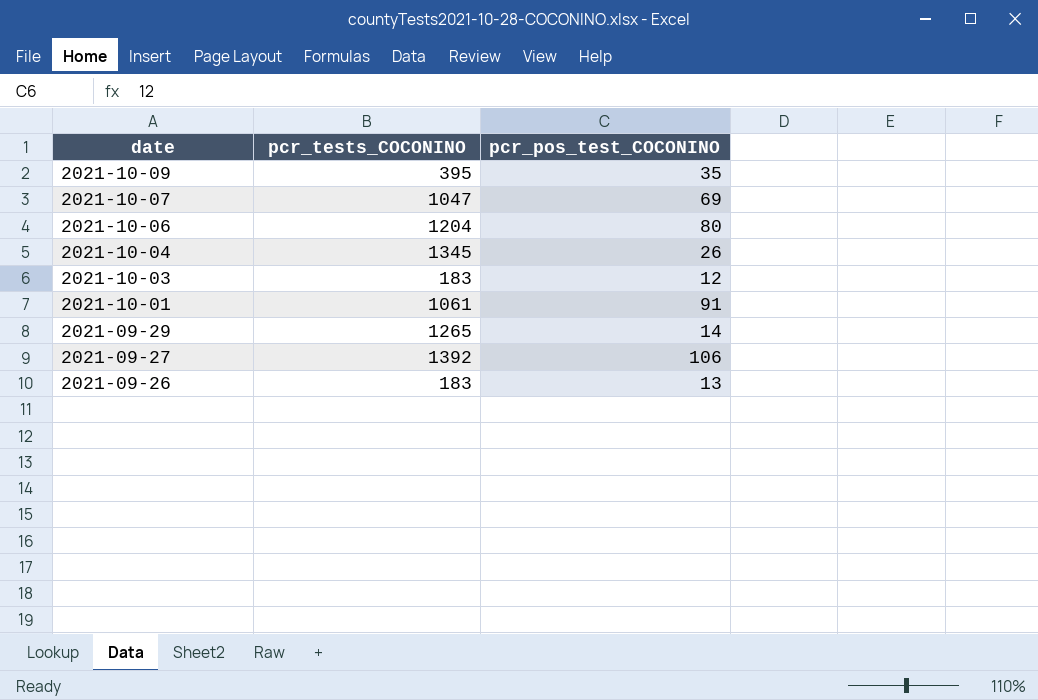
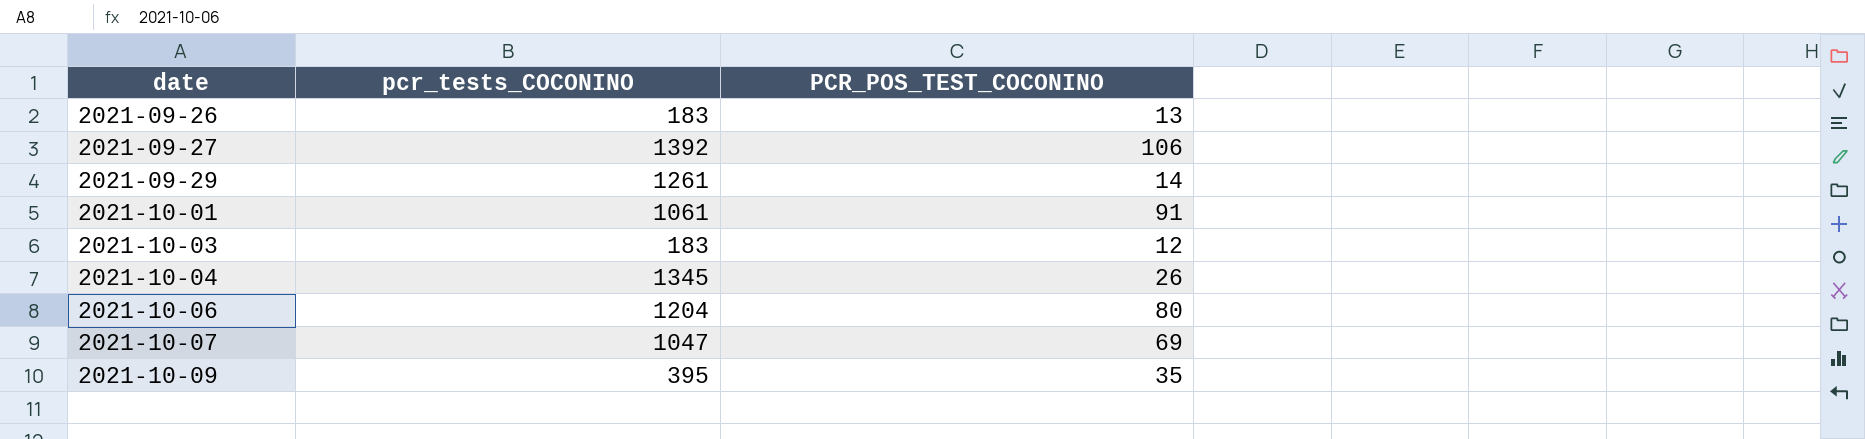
row order: date descending -> date ascending
column name: pcr_pos_test_COCONINO -> PCR_POS_TEST_COCONINO
2021-09-29 | pcr_tests_COCONINO: 1265 -> 1261

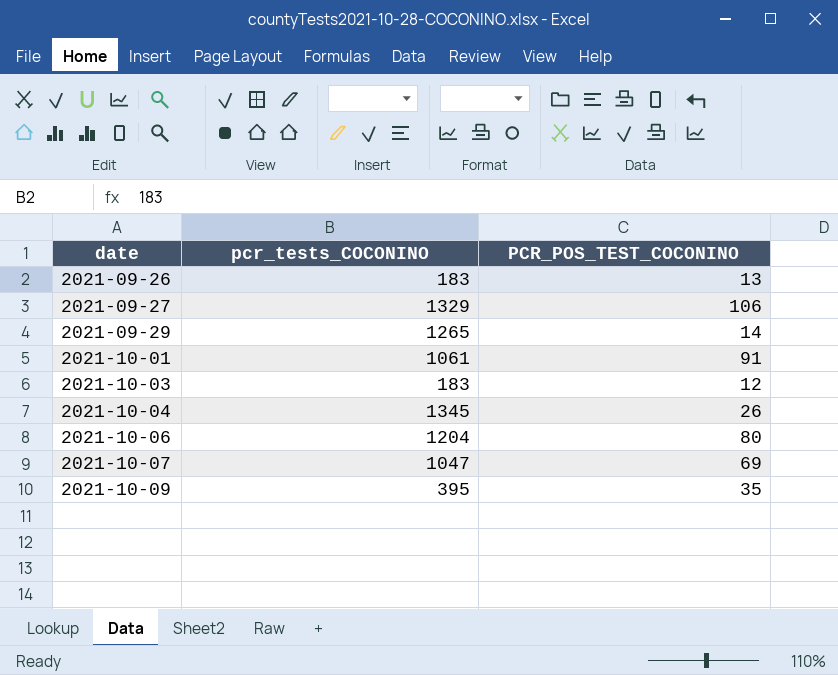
2021-09-27 | pcr_tests_COCONINO: 1392 -> 1329
2021-09-29 | pcr_tests_COCONINO: 1261 -> 1265

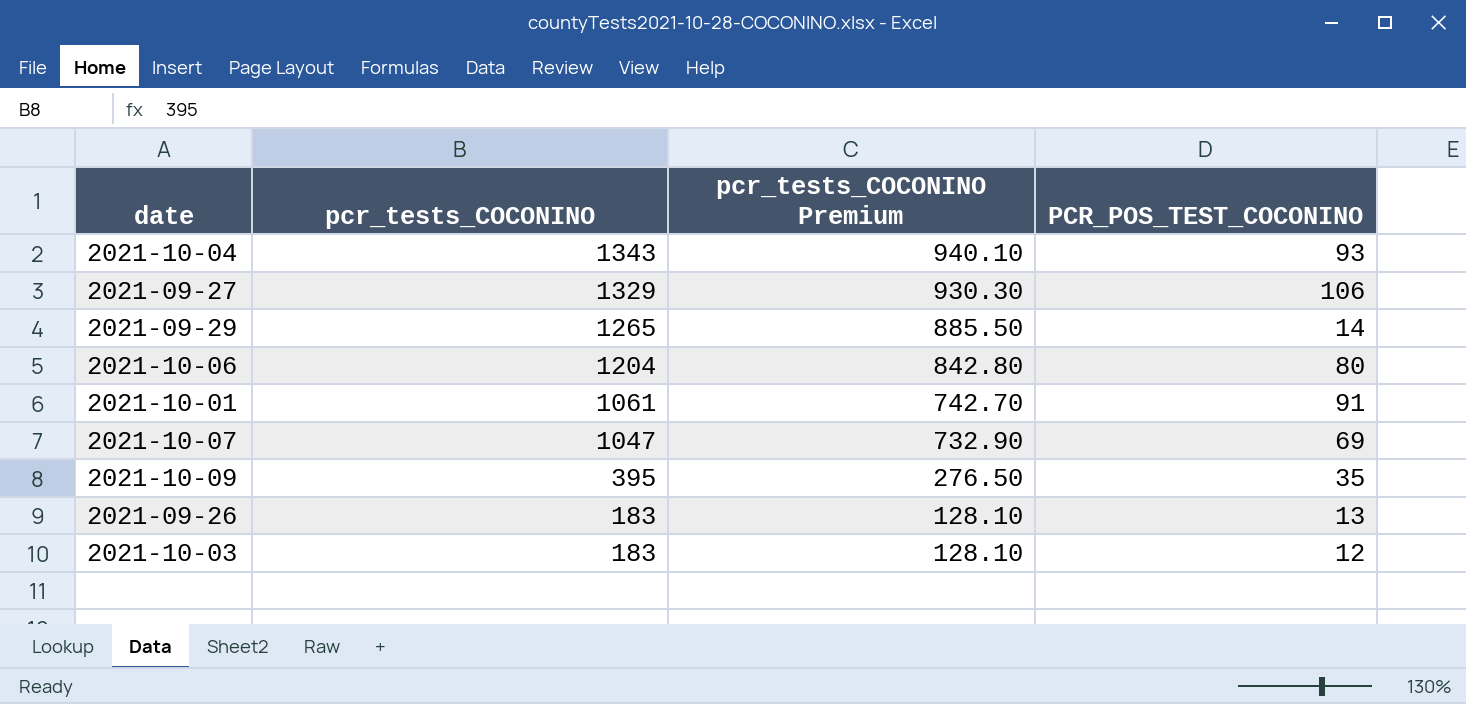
row order: date ascending -> pcr_tests_COCONINO descending
column pcr_tests_COCONINO Premium | formula: none -> [pcr_tests_COCONINO] * 0.7
2021-10-04 | pcr_tests_COCONINO: 1345 -> 1343
2021-10-04 | PCR_POS_TEST_COCONINO: 26 -> 93

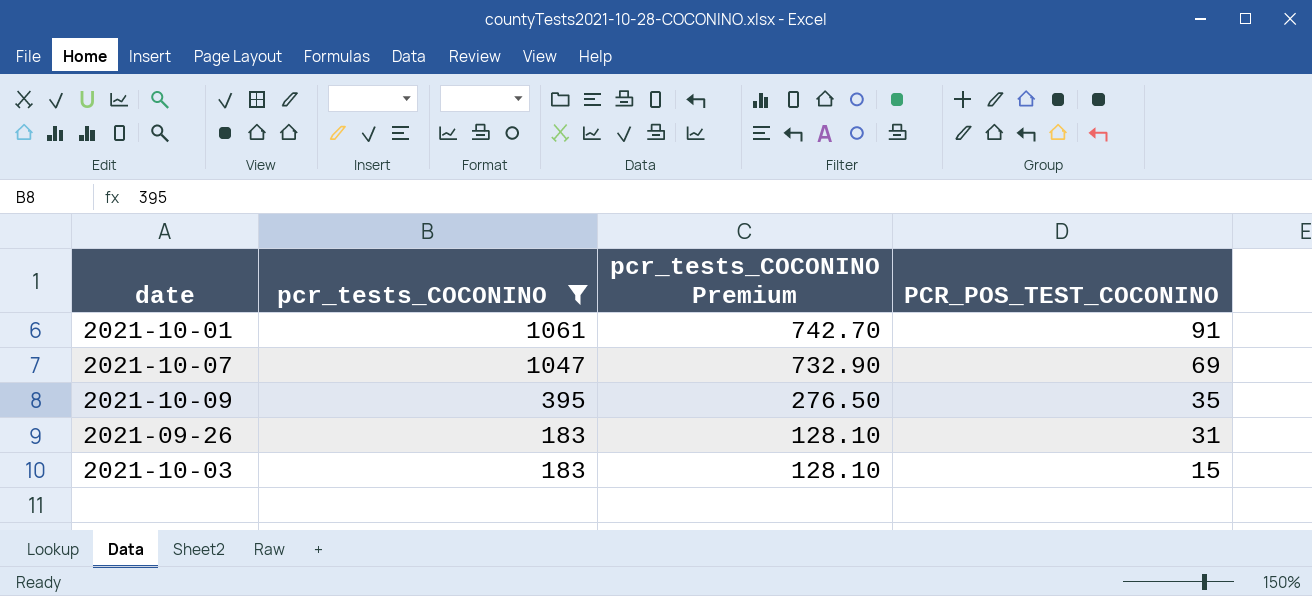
filter: none -> pcr_tests_COCONINO <= 1061
2021-09-26 | PCR_POS_TEST_COCONINO: 13 -> 31
2021-10-03 | PCR_POS_TEST_COCONINO: 12 -> 15

